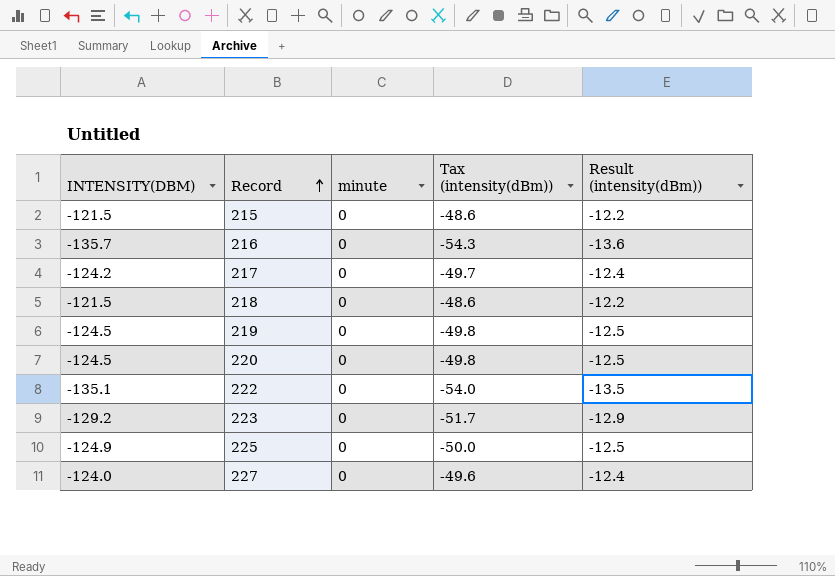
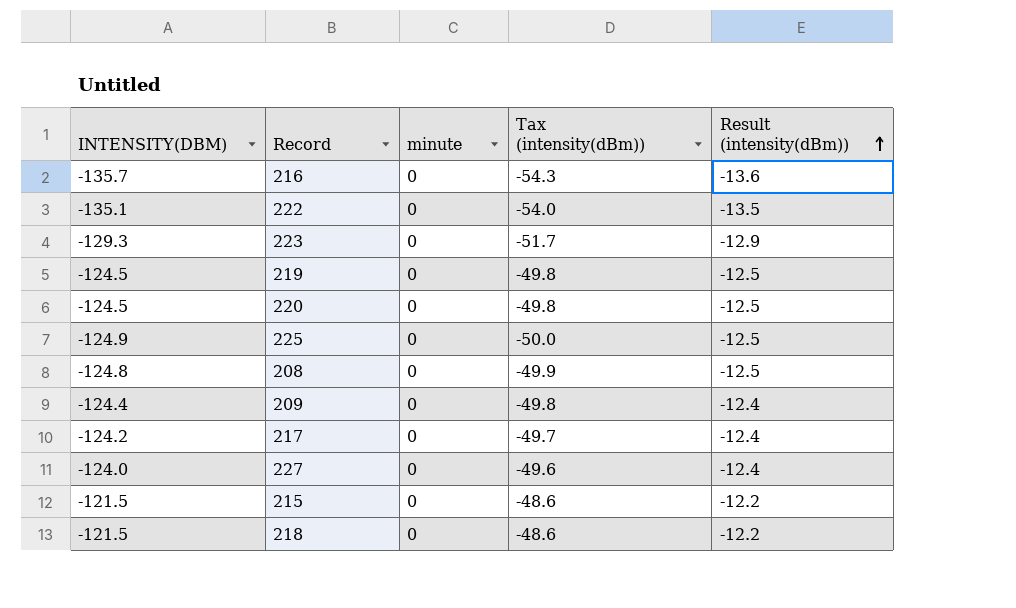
row order: Record ascending -> Result (intensity(dBm)) ascending
223 | INTENSITY(DBM): -129.2 -> -129.3
row 208: none -> -124.8 | 0 | -49.9 | -12.5
row 209: none -> -124.4 | 0 | -49.8 | -12.4

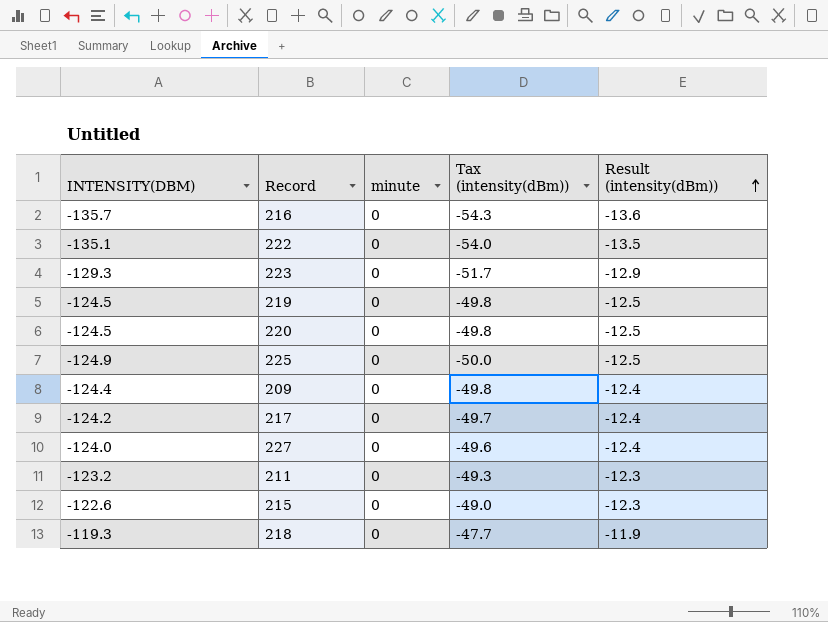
row 208: -124.8 | 0 | -49.9 | -12.5 -> none
row 211: none -> -123.2 | 0 | -49.3 | -12.3
215 | INTENSITY(DBM): -121.5 -> -122.6
215 | Tax (intensity(dBm)): -48.6 -> -49.0
215 | Result (intensity(dBm)): -12.2 -> -12.3
218 | INTENSITY(DBM): -121.5 -> -119.3
218 | Tax (intensity(dBm)): -48.6 -> -47.7
218 | Result (intensity(dBm)): -12.2 -> -11.9

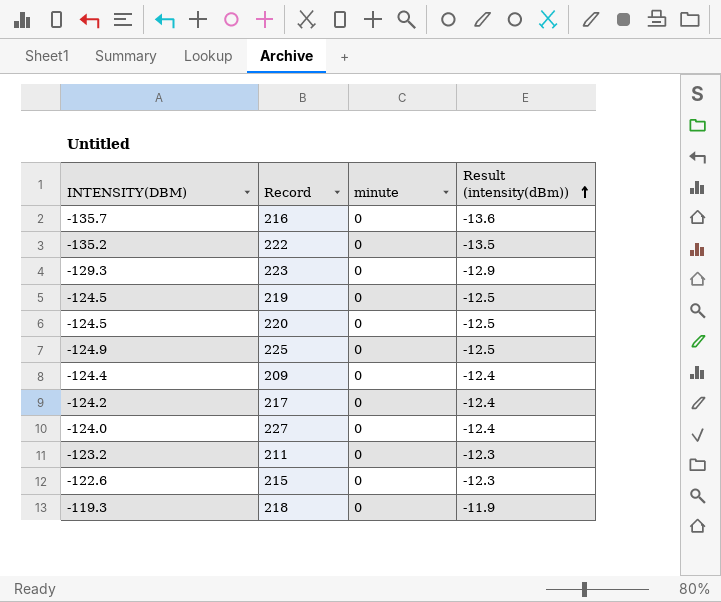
column Tax (intensity(dBm)) | formula: [INTENSITY(DBM)] * 0.4 -> none
222 | INTENSITY(DBM): -135.1 -> -135.2

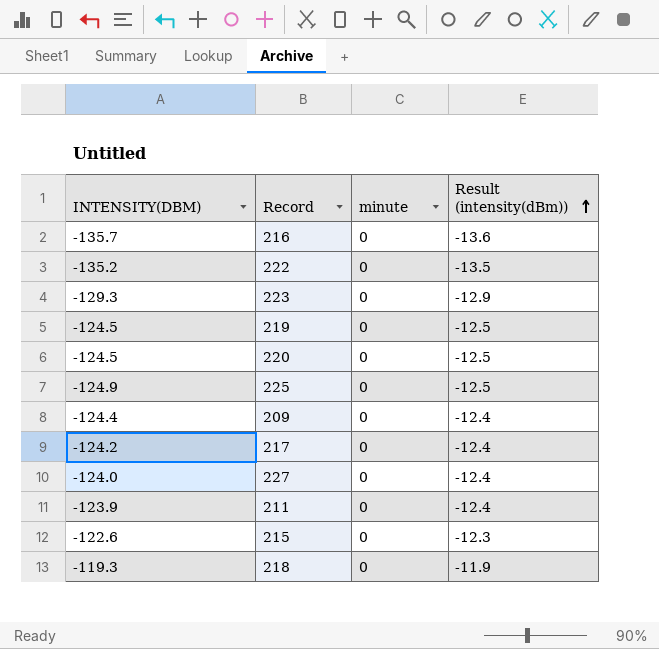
211 | INTENSITY(DBM): -123.2 -> -123.9
211 | Result (intensity(dBm)): -12.3 -> -12.4

